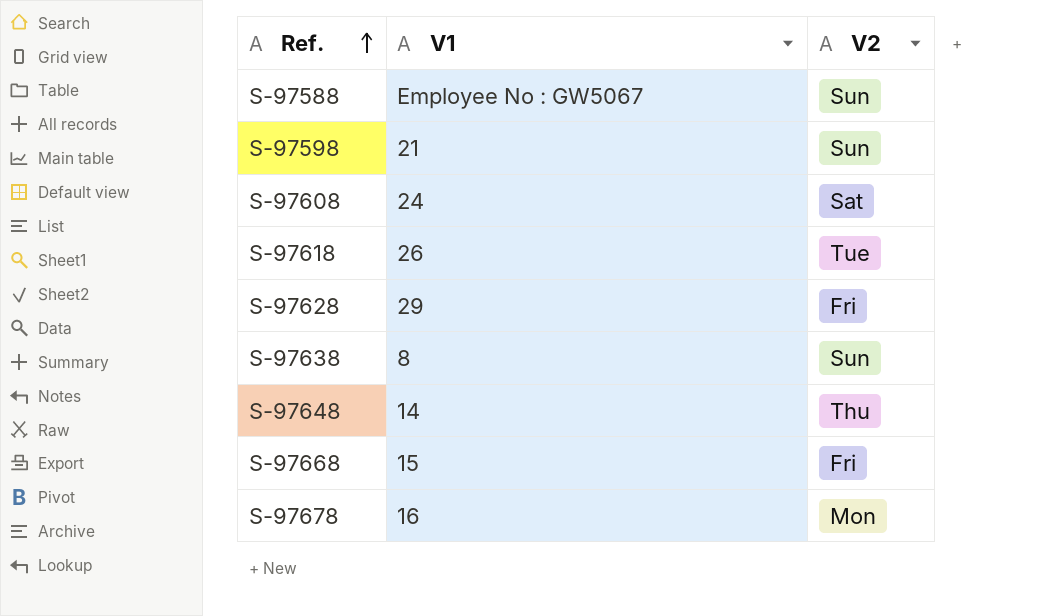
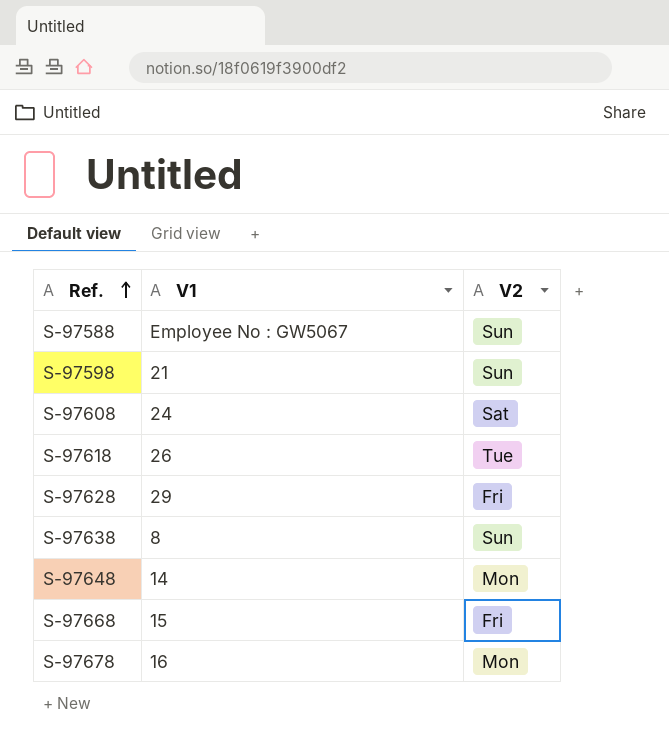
S-97648 | V2: Thu -> Mon

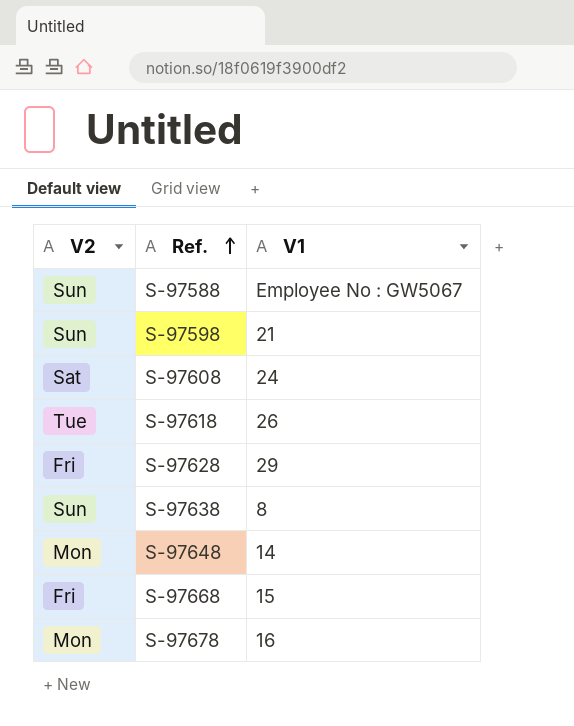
column V2 | position: 3 -> 1

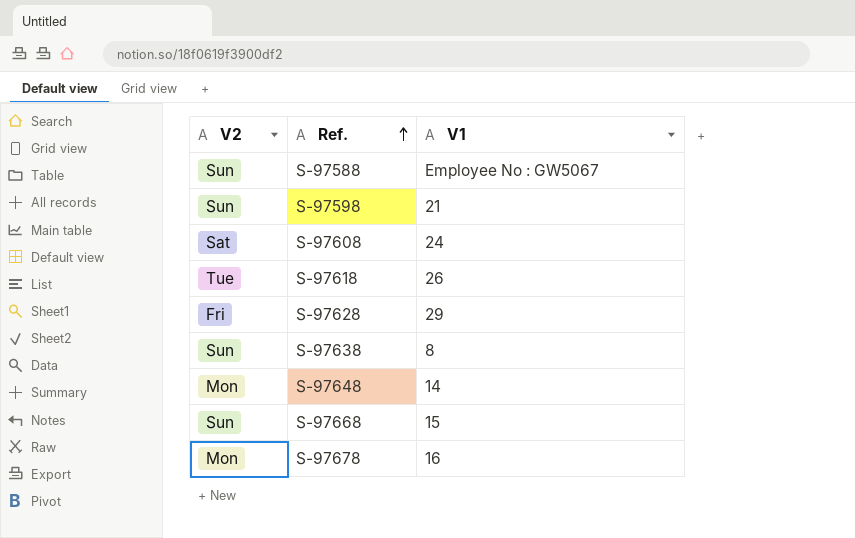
S-97668 | V2: Fri -> Sun

